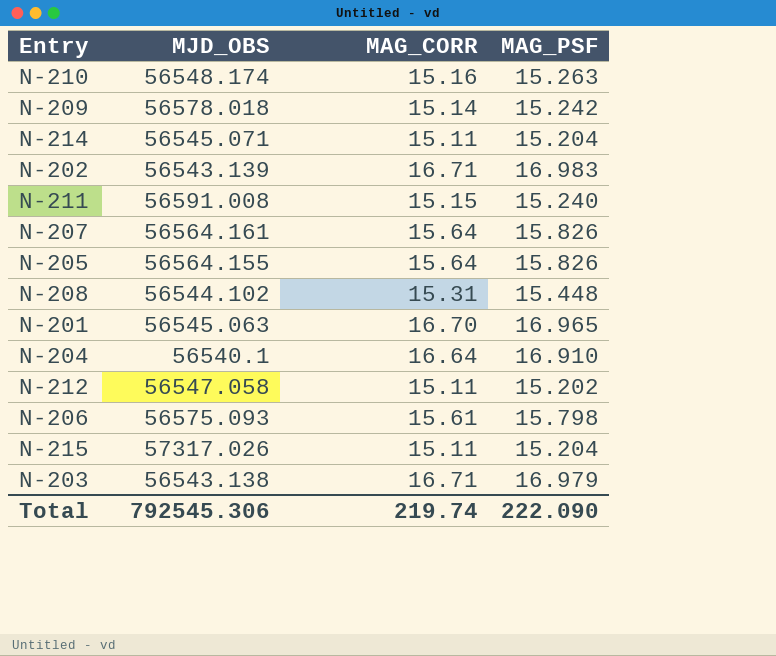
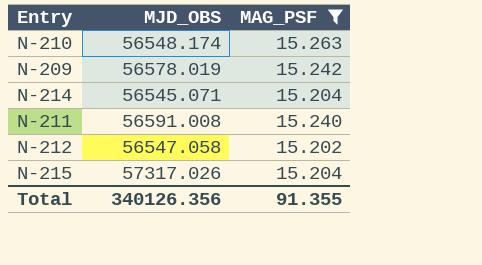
filter: none -> MAG_PSF <= 15.263
column MAG_CORR | position: 3 -> none
N-209 | MJD_OBS: 56578.018 -> 56578.019
Total | MJD_OBS: 792545.306 -> 340126.356
Total | MAG_PSF: 222.090 -> 91.355

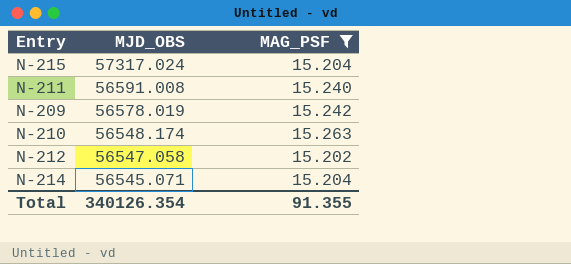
row order: none -> MJD_OBS descending
N-215 | MJD_OBS: 57317.026 -> 57317.024
Total | MJD_OBS: 340126.356 -> 340126.354

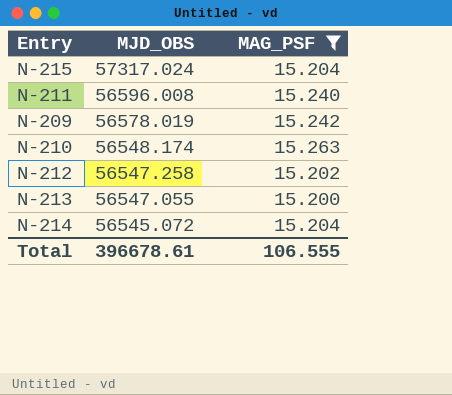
N-211 | MJD_OBS: 56591.008 -> 56596.008
N-212 | MJD_OBS: 56547.058 -> 56547.258
row N-213: none -> 56547.055 | 15.200
N-214 | MJD_OBS: 56545.071 -> 56545.072
Total | MJD_OBS: 340126.354 -> 396678.61
Total | MAG_PSF: 91.355 -> 106.555

